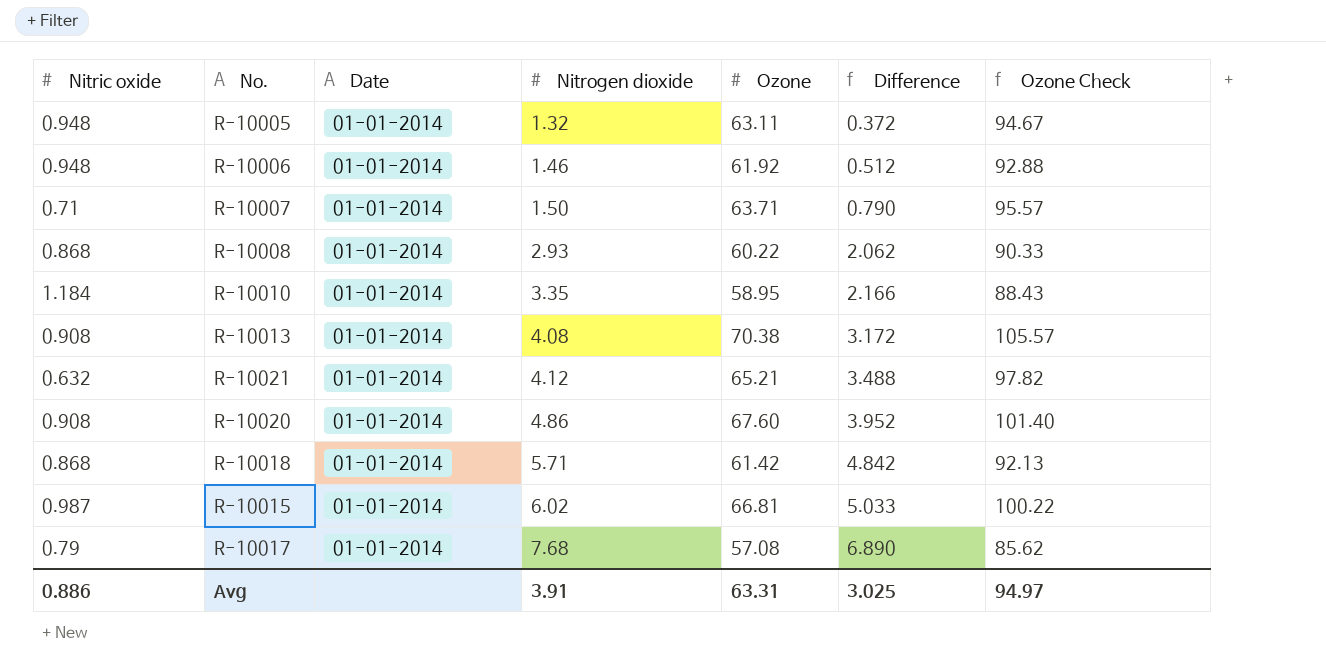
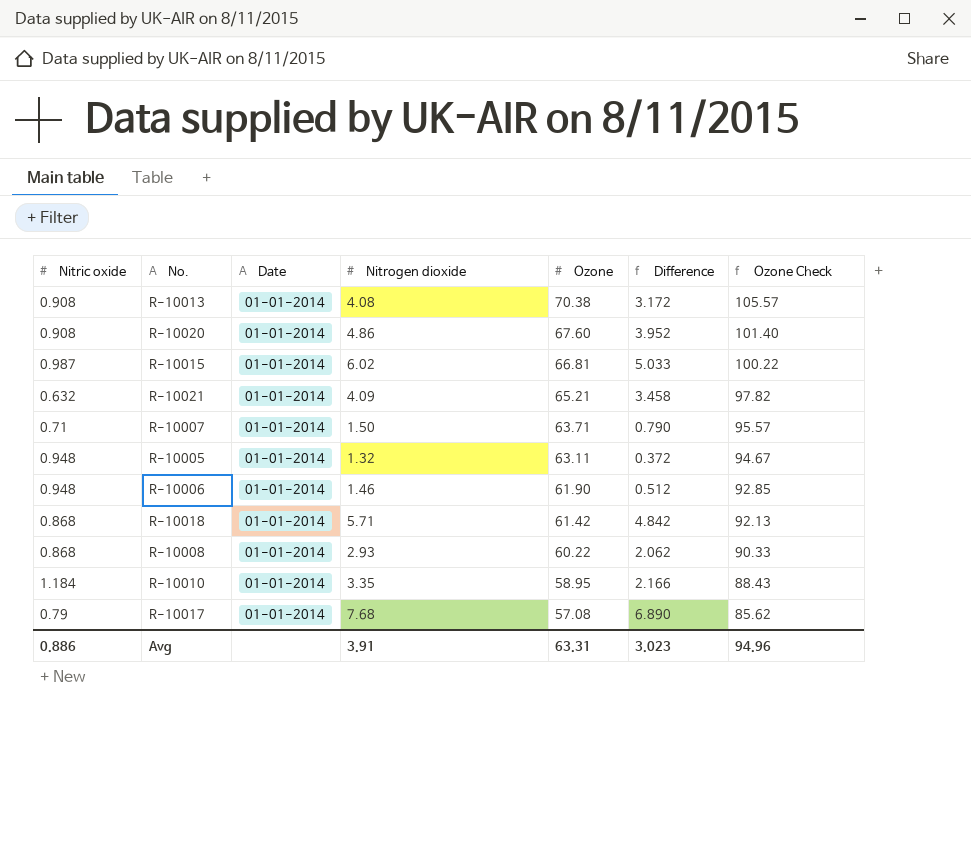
row order: Nitrogen dioxide ascending -> Ozone descending
R-10021 | Nitrogen dioxide: 4.12 -> 4.09
R-10021 | Difference: 3.488 -> 3.458
R-10006 | Ozone: 61.92 -> 61.90
R-10006 | Ozone Check: 92.88 -> 92.85
Avg | Difference: 3.025 -> 3.023
Avg | Ozone Check: 94.97 -> 94.96

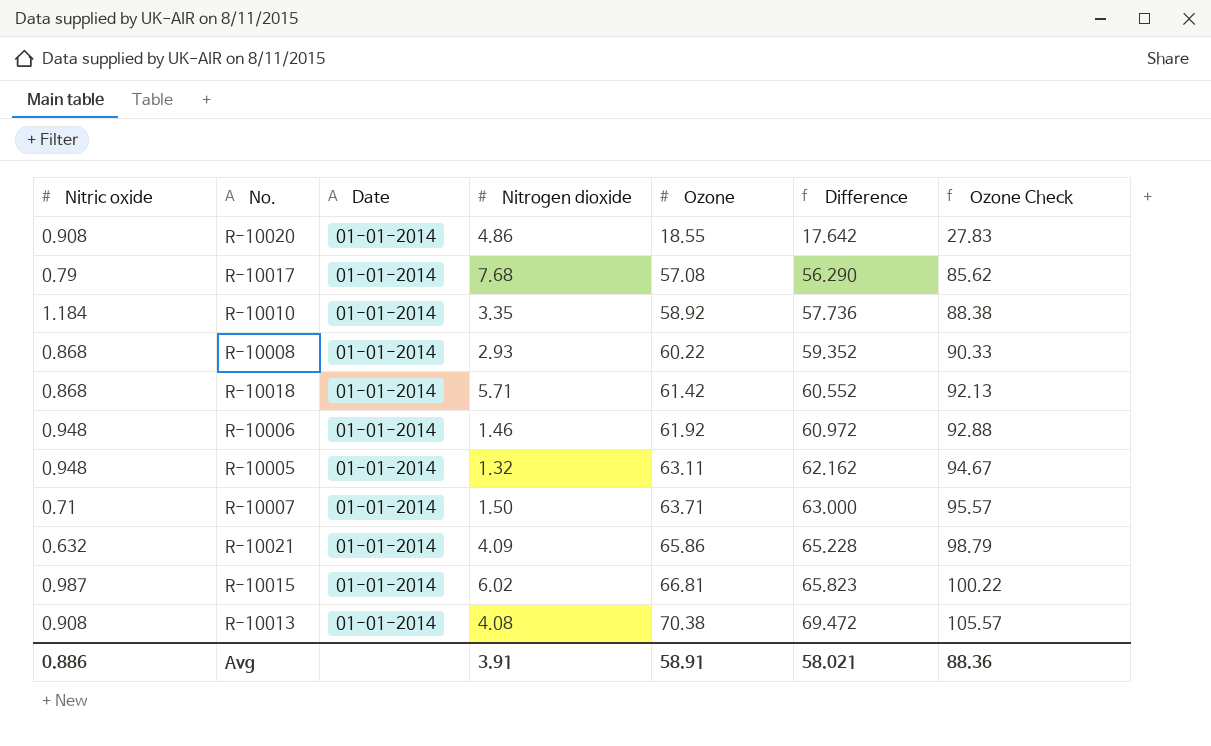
row order: Ozone descending -> Ozone ascending
column Difference | formula: [Nitrogen dioxide] - [Nitric oxide] -> [Ozone] - [Nitric oxide]
R-10020 | Ozone: 67.60 -> 18.55
R-10020 | Ozone Check: 101.40 -> 27.83
R-10010 | Ozone: 58.95 -> 58.92
R-10010 | Ozone Check: 88.43 -> 88.38
R-10006 | Ozone: 61.90 -> 61.92
R-10006 | Ozone Check: 92.85 -> 92.88
R-10021 | Ozone: 65.21 -> 65.86
R-10021 | Ozone Check: 97.82 -> 98.79
Avg | Ozone: 63.31 -> 58.91
Avg | Difference: 3.023 -> 58.021
Avg | Ozone Check: 94.96 -> 88.36

